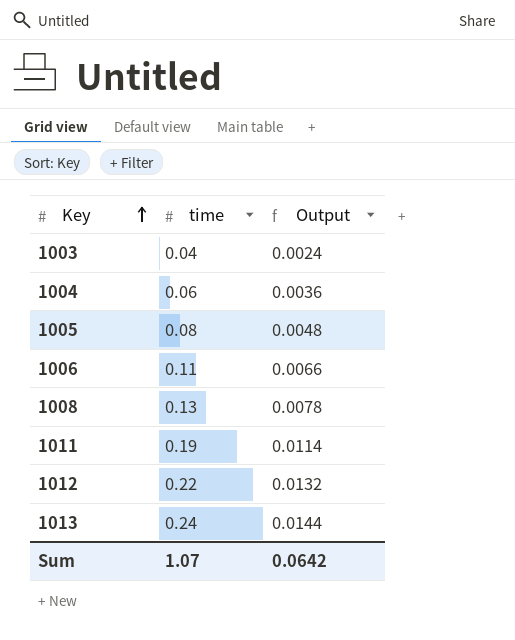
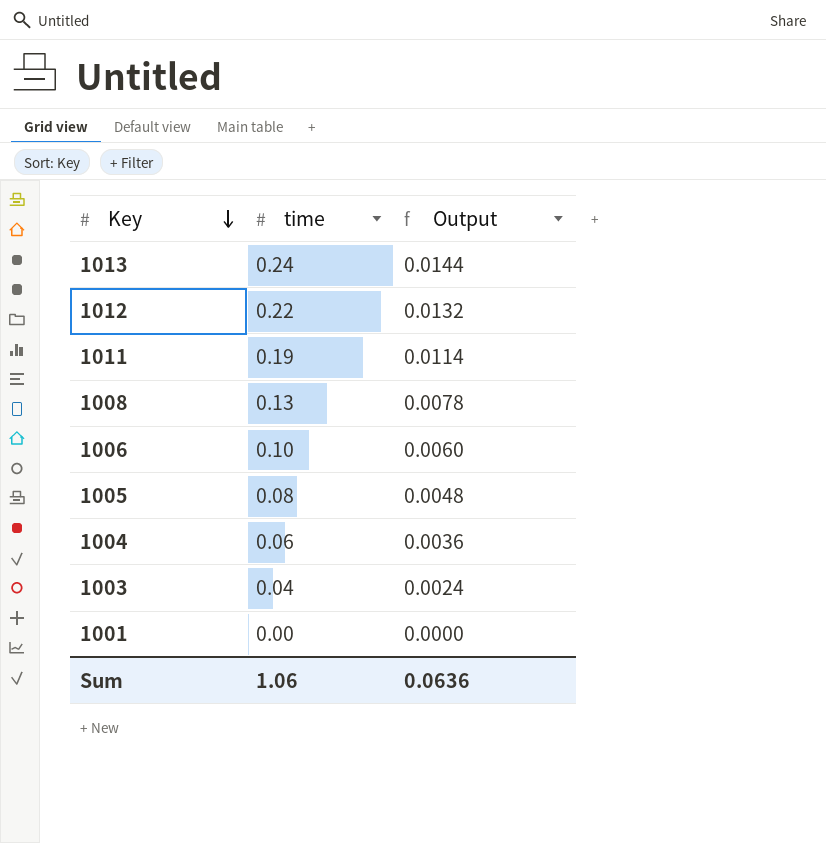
row order: Key ascending -> Key descending
1006 | time: 0.11 -> 0.10
1006 | Output: 0.0066 -> 0.0060
row 1001: none -> 0.00 | 0.0000
Sum | time: 1.07 -> 1.06
Sum | Output: 0.0642 -> 0.0636

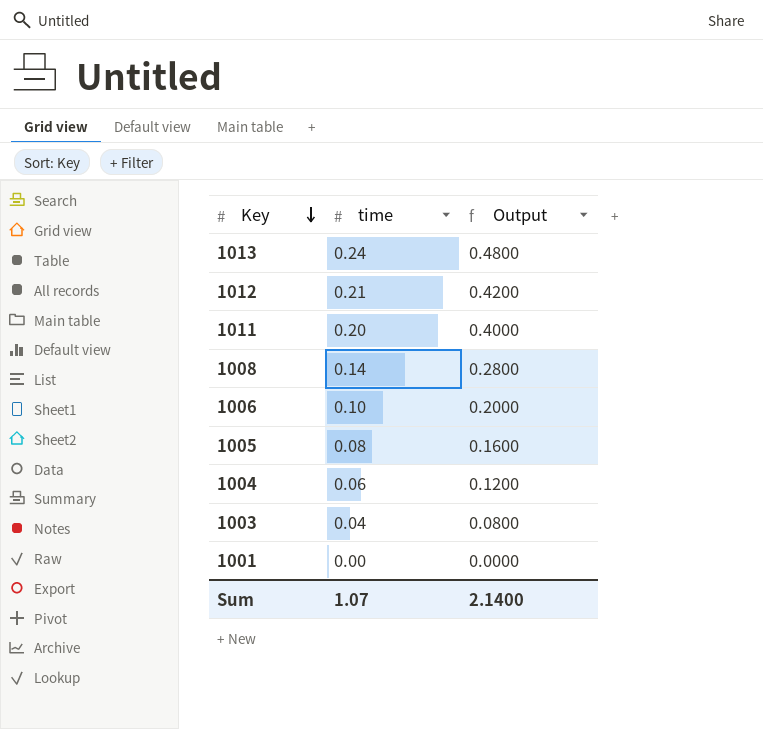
column Output | formula: [time] * 0.06 -> [time] * 2
1012 | time: 0.22 -> 0.21
1011 | time: 0.19 -> 0.20
1008 | time: 0.13 -> 0.14
Sum | time: 1.06 -> 1.07
Sum | Output: 0.0636 -> 2.1400

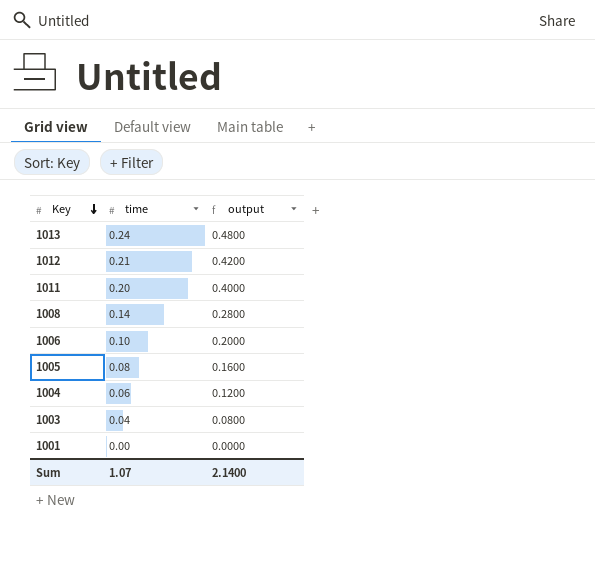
column name: Output -> output

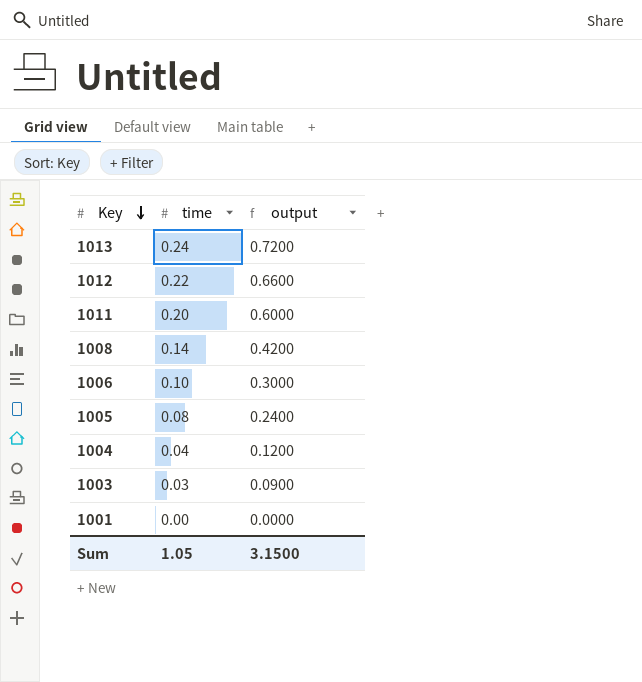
column output | formula: [time] * 2 -> [time] * 3
1012 | time: 0.21 -> 0.22
1004 | time: 0.06 -> 0.04
1003 | time: 0.04 -> 0.03
Sum | time: 1.07 -> 1.05
Sum | output: 2.1400 -> 3.1500

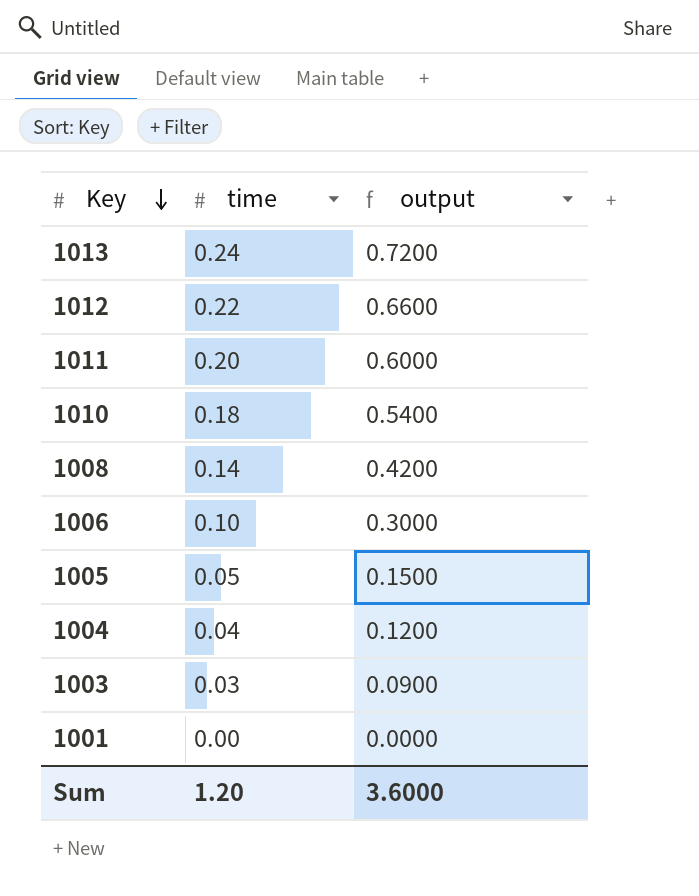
row 1010: none -> 0.18 | 0.5400
1005 | time: 0.08 -> 0.05
1005 | output: 0.2400 -> 0.1500
Sum | time: 1.05 -> 1.20
Sum | output: 3.1500 -> 3.6000

